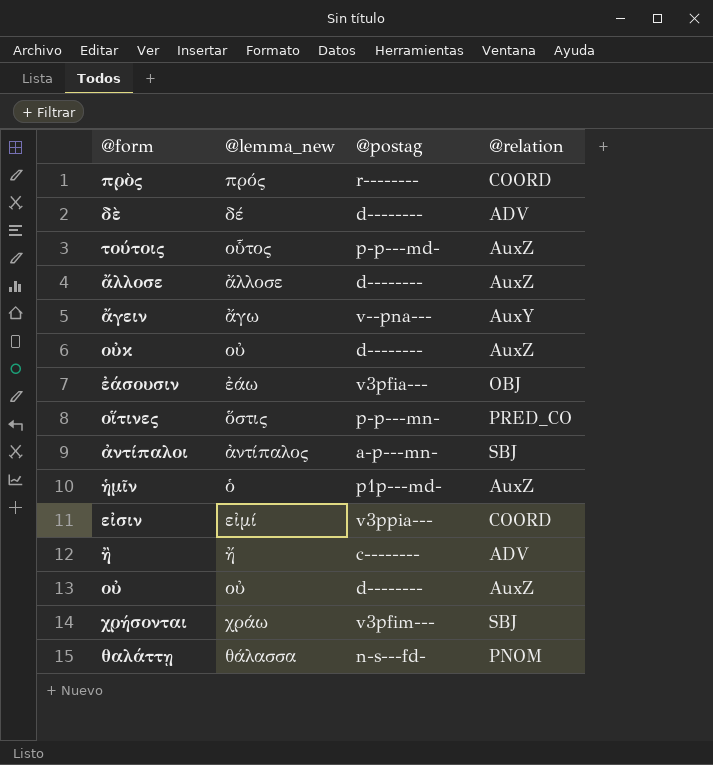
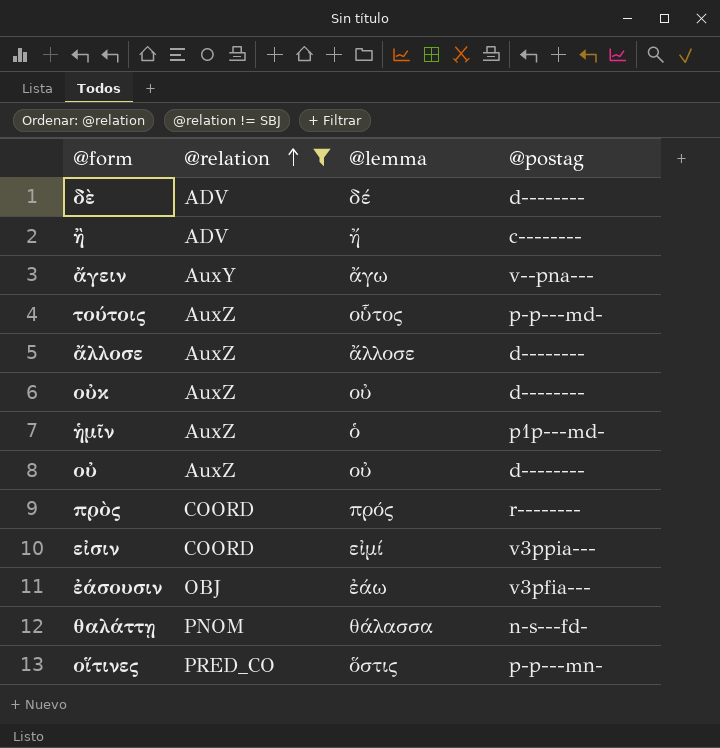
filter: none -> @relation != SBJ
row order: none -> @relation ascending
column @relation | position: 4 -> 2
column name: @lemma_new -> @lemma

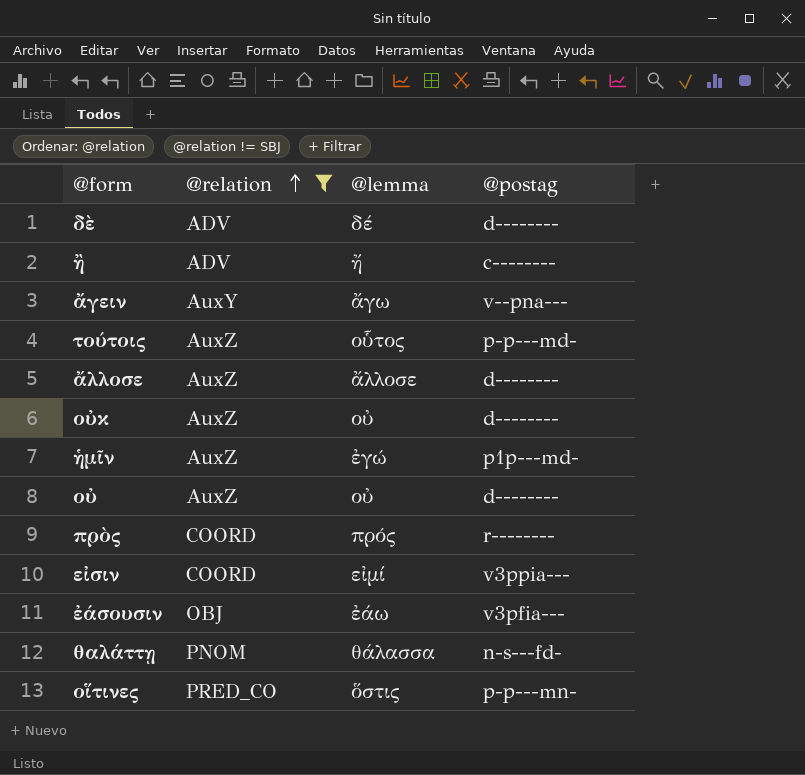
ἡμῖν | @lemma: ὁ -> ἐγώ

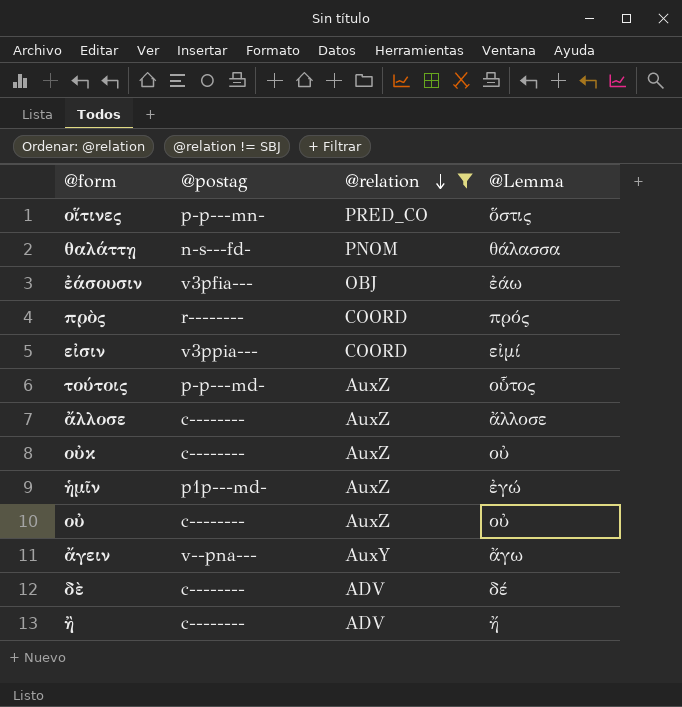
row order: @relation ascending -> @relation descending
column @postag | position: 4 -> 2
column name: @lemma -> @Lemma
ἄλλοσε | @postag: d-------- -> c--------
οὐκ | @postag: d-------- -> c--------
οὐ | @postag: d-------- -> c--------
δὲ | @postag: d-------- -> c--------

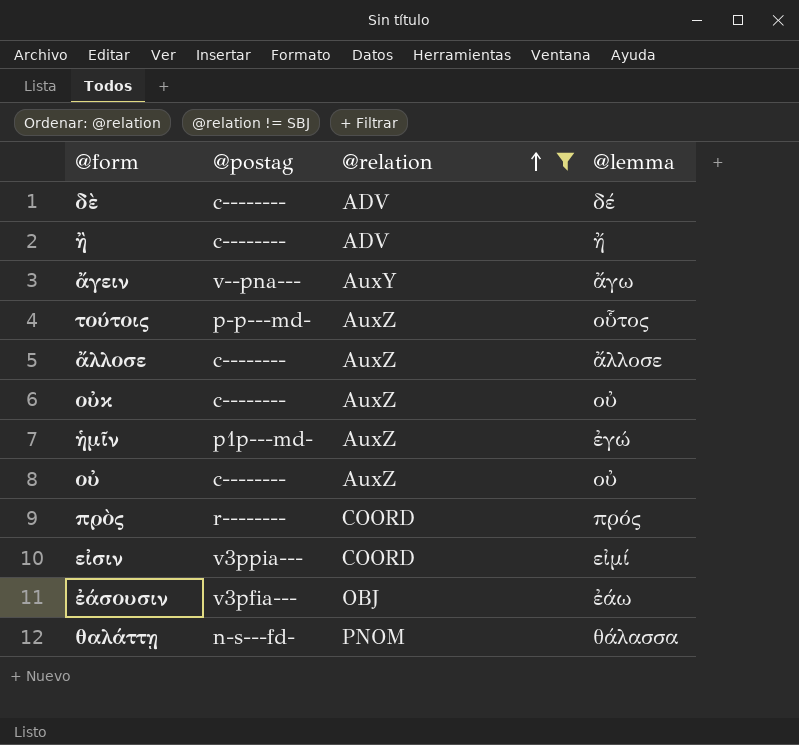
row order: @relation descending -> @relation ascending
column name: @Lemma -> @lemma
row οἵτινες: p-p---mn- | PRED_CO | ὅστις -> none

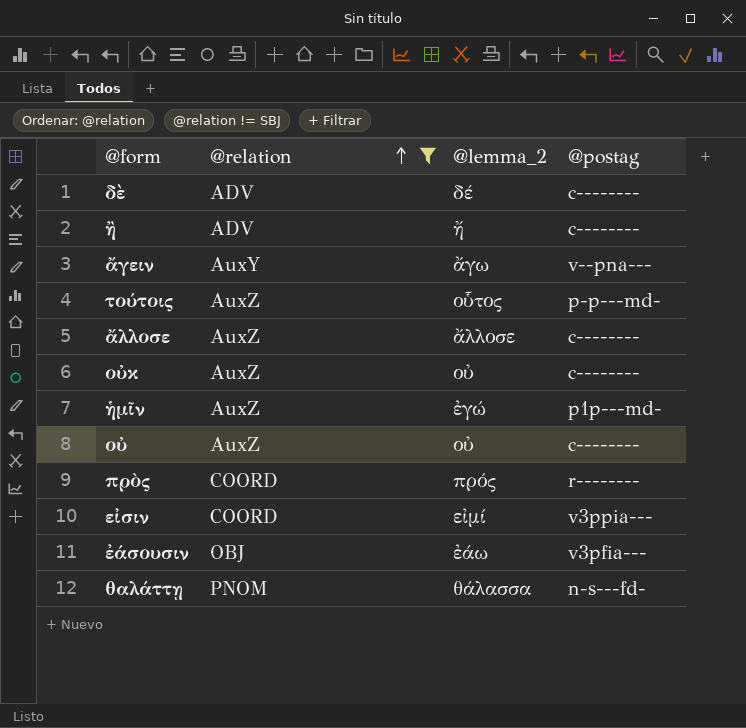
column name: @lemma -> @lemma_2
column @postag | position: 2 -> 4

